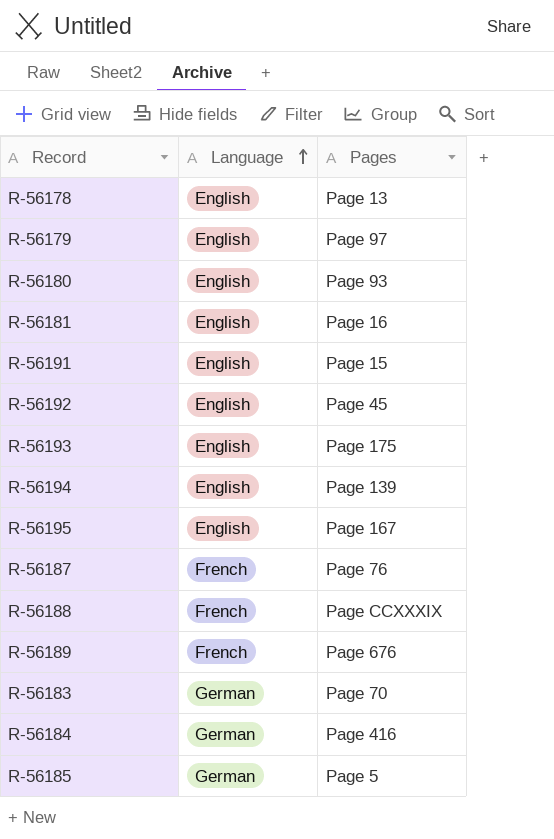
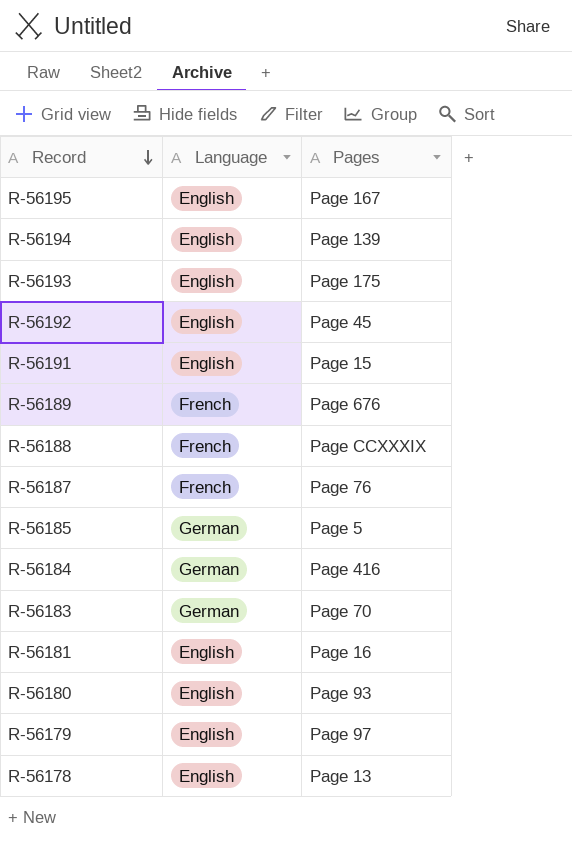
row order: Language ascending -> Record descending

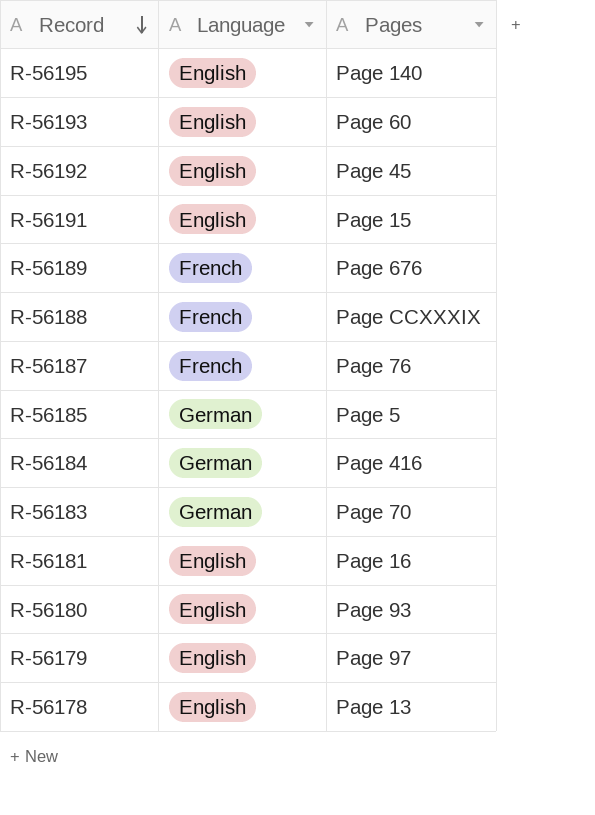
row R-56194: English | Page 139 -> none
R-56195 | Pages: Page 167 -> Page 140
R-56193 | Pages: Page 175 -> Page 60

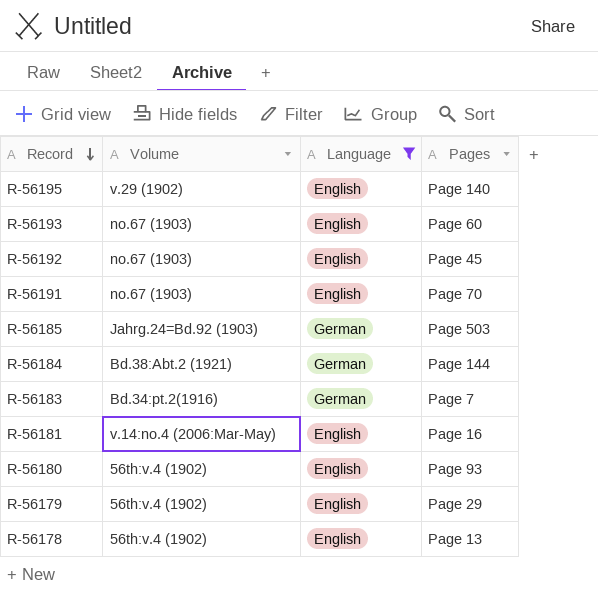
filter: none -> Language != French
column Volume | position: none -> 2
R-56191 | Pages: Page 15 -> Page 70
R-56185 | Pages: Page 5 -> Page 503
R-56184 | Pages: Page 416 -> Page 144
R-56183 | Pages: Page 70 -> Page 7
R-56179 | Pages: Page 97 -> Page 29

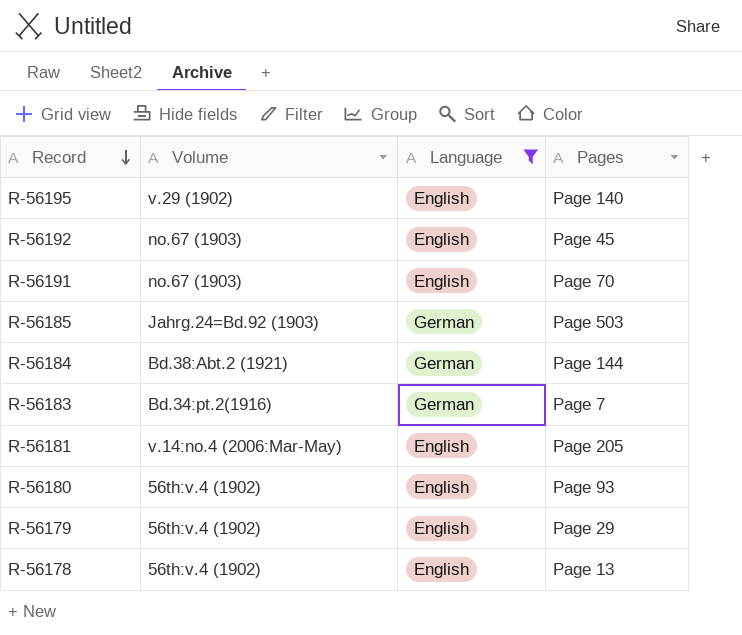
row R-56193: no.67 (1903) | English | Page 60 -> none
R-56181 | Pages: Page 16 -> Page 205

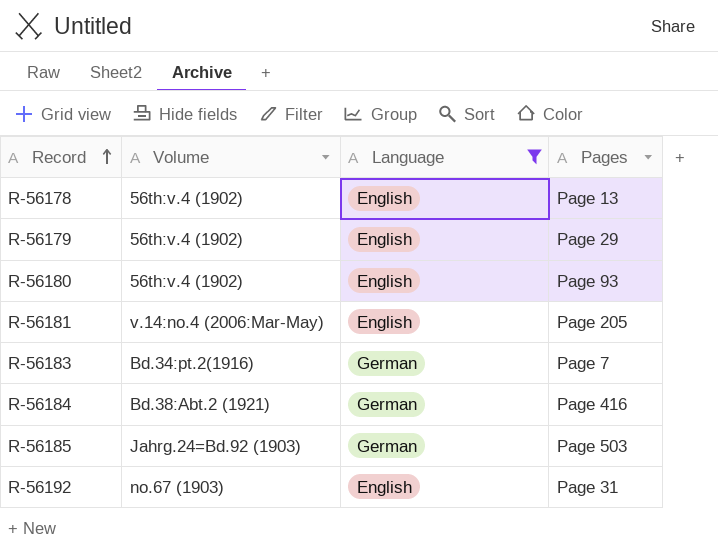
row order: Record descending -> Record ascending
row R-56195: v.29 (1902) | English | Page 140 -> none
row R-56191: no.67 (1903) | English | Page 70 -> none
R-56184 | Pages: Page 144 -> Page 416
R-56192 | Pages: Page 45 -> Page 31

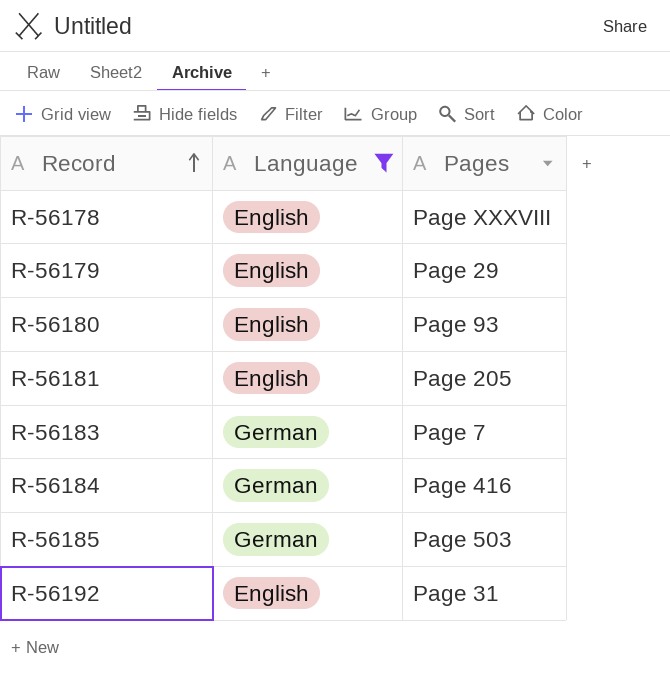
column Volume | position: 2 -> none
R-56178 | Pages: Page 13 -> Page XXXVIII

